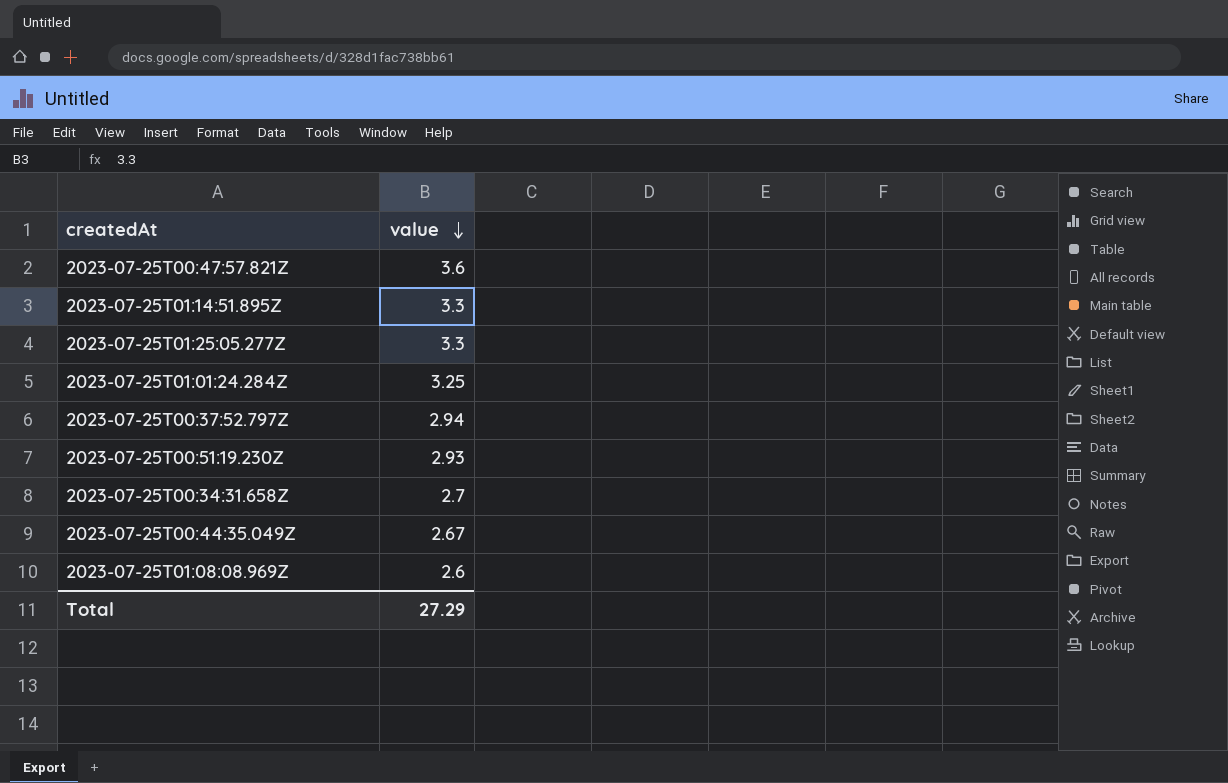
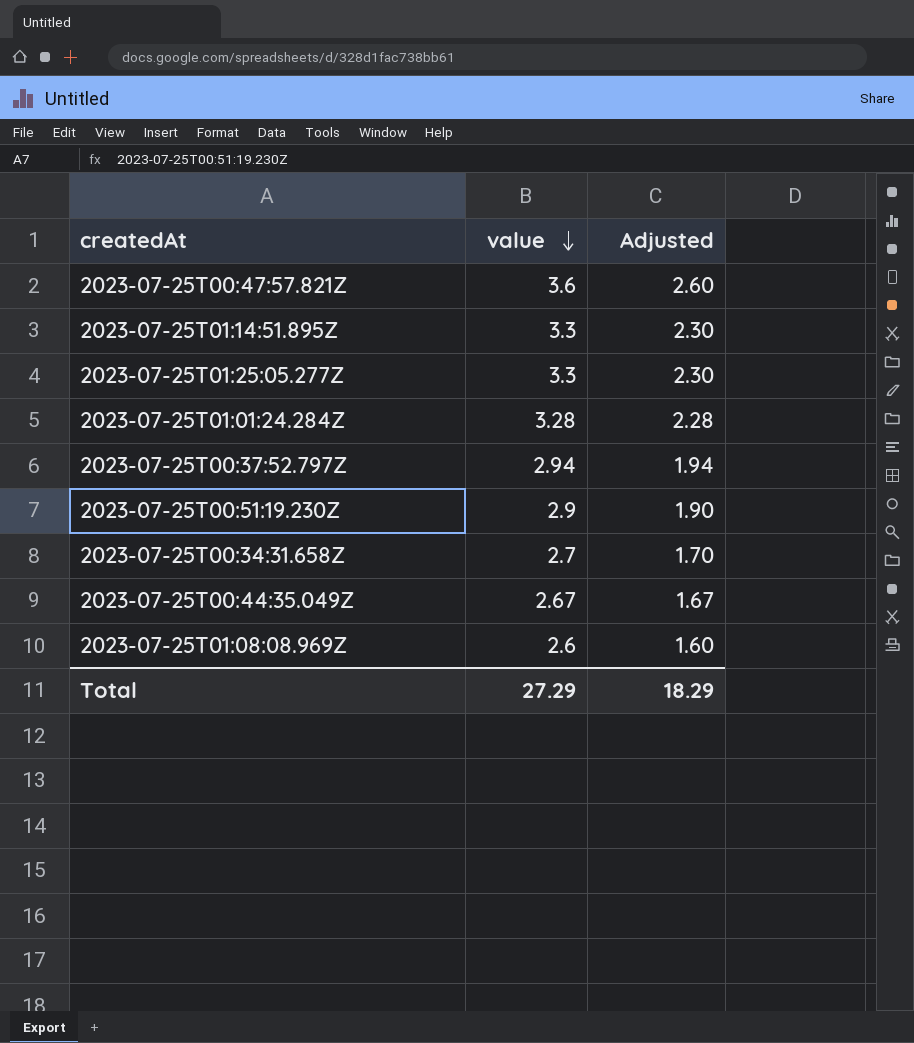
column Adjusted | formula: none -> [value] - 1
2023-07-25T01:01:24.284Z | value: 3.25 -> 3.28
2023-07-25T00:51:19.230Z | value: 2.93 -> 2.9

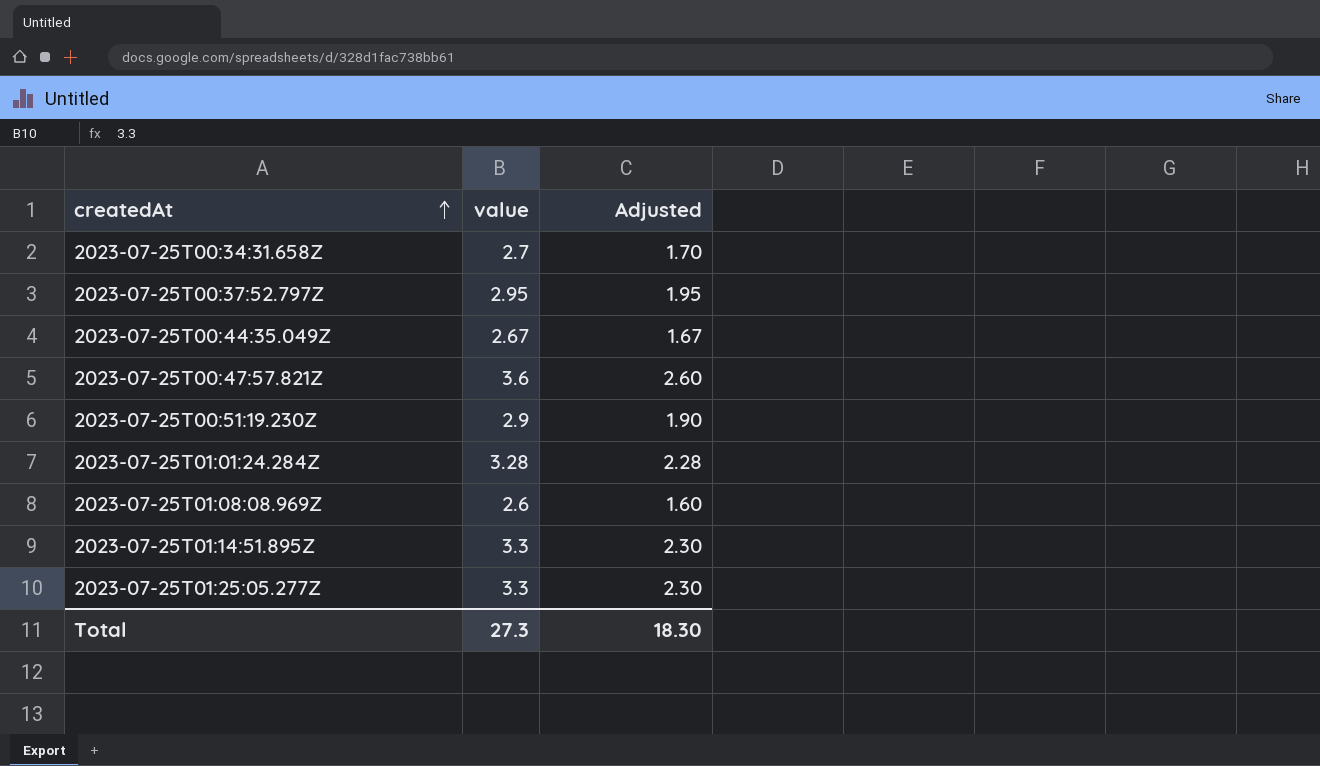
row order: value descending -> createdAt ascending
2023-07-25T00:37:52.797Z | value: 2.94 -> 2.95
2023-07-25T00:37:52.797Z | Adjusted: 1.94 -> 1.95
Total | value: 27.29 -> 27.3
Total | Adjusted: 18.29 -> 18.30

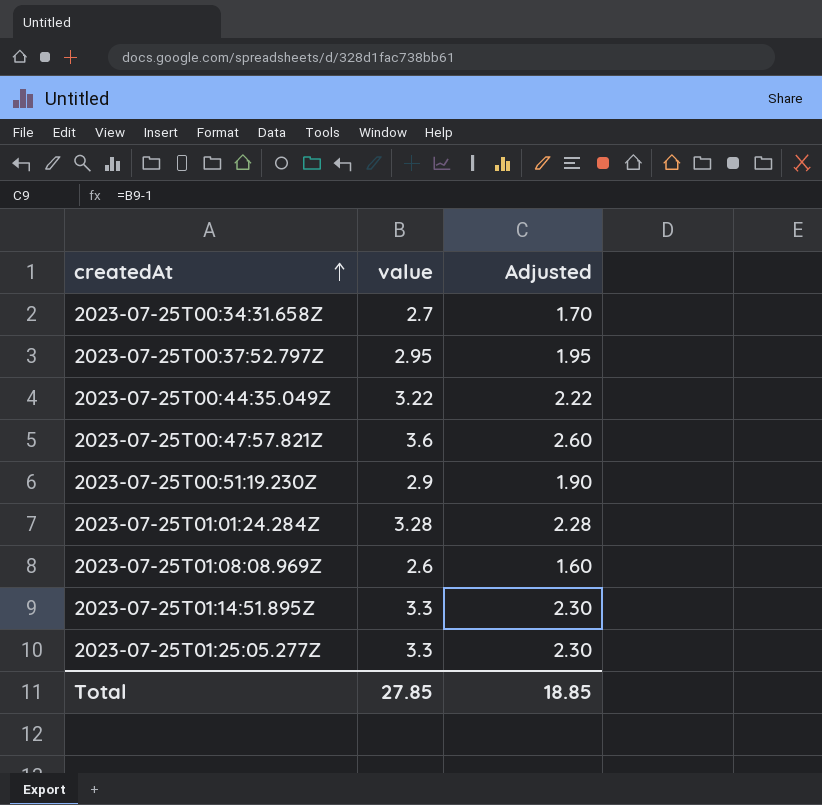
2023-07-25T00:44:35.049Z | value: 2.67 -> 3.22
2023-07-25T00:44:35.049Z | Adjusted: 1.67 -> 2.22
Total | value: 27.3 -> 27.85
Total | Adjusted: 18.30 -> 18.85

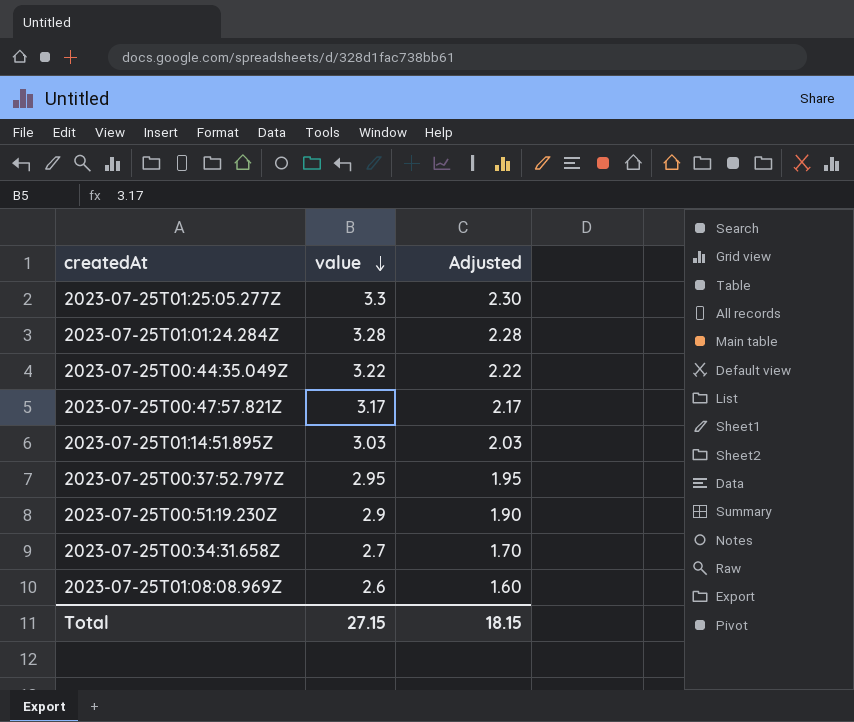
row order: createdAt ascending -> value descending
2023-07-25T00:47:57.821Z | value: 3.6 -> 3.17
2023-07-25T00:47:57.821Z | Adjusted: 2.60 -> 2.17
2023-07-25T01:14:51.895Z | value: 3.3 -> 3.03
2023-07-25T01:14:51.895Z | Adjusted: 2.30 -> 2.03
Total | value: 27.85 -> 27.15
Total | Adjusted: 18.85 -> 18.15

